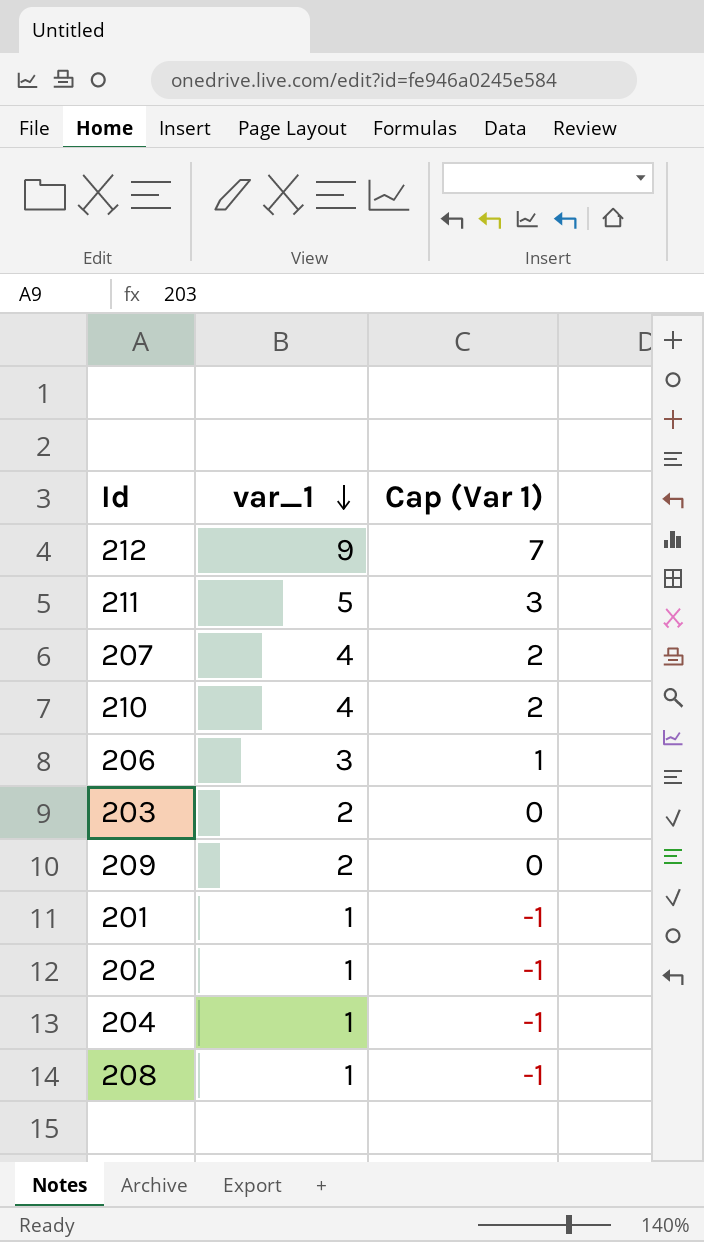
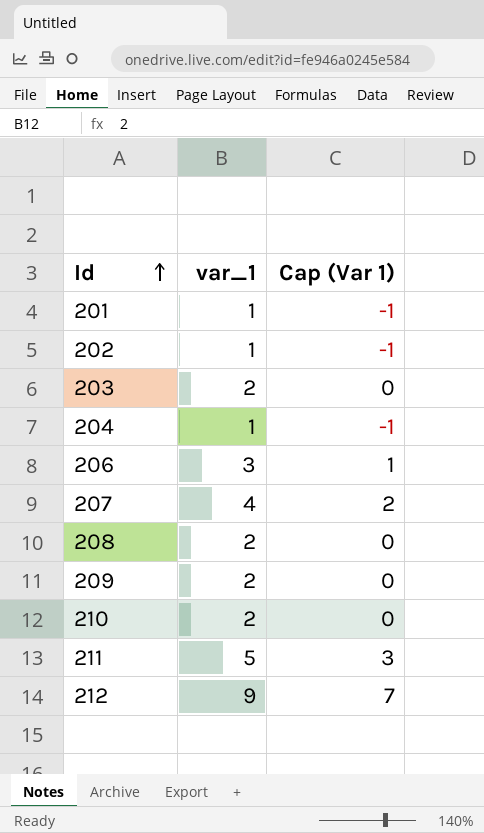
row order: var_1 descending -> Id ascending
208 | var_1: 1 -> 2
208 | Cap (Var 1): -1 -> 0
210 | var_1: 4 -> 2
210 | Cap (Var 1): 2 -> 0

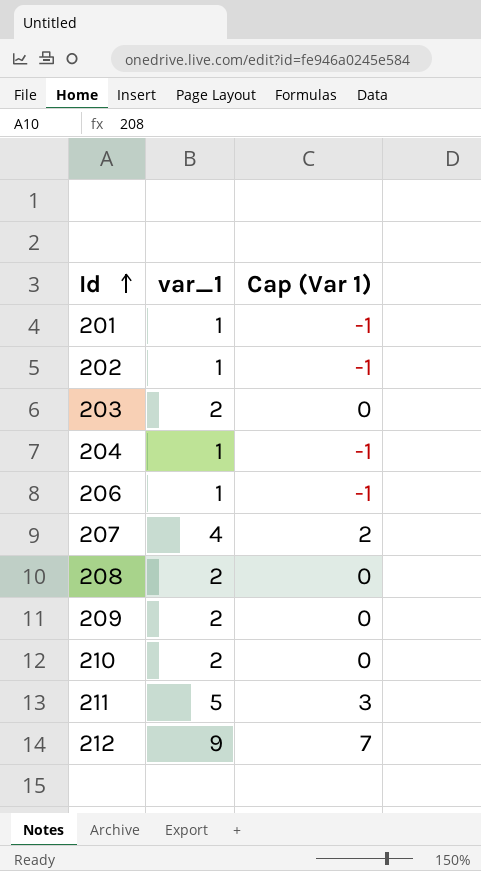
206 | var_1: 3 -> 1
206 | Cap (Var 1): 1 -> -1

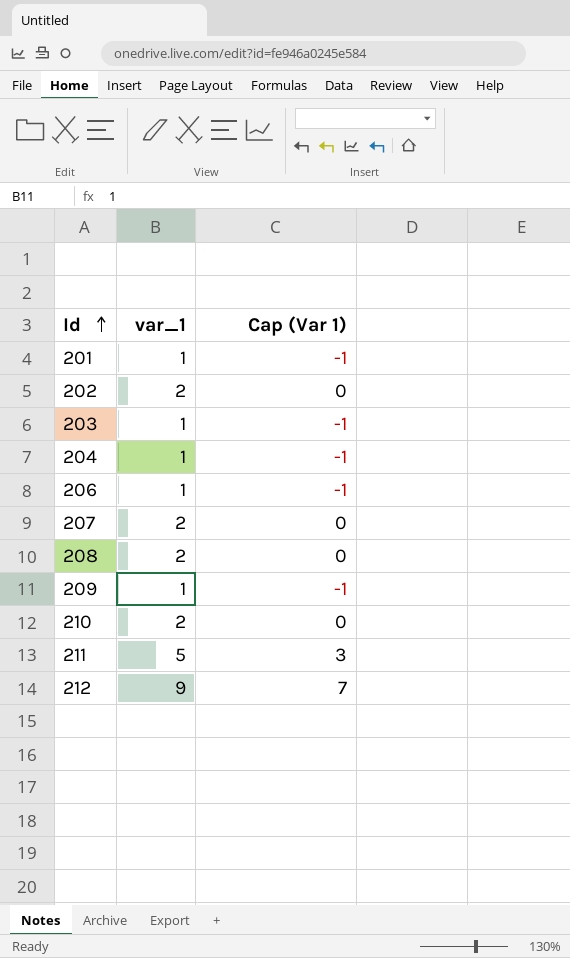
202 | var_1: 1 -> 2
202 | Cap (Var 1): -1 -> 0
203 | var_1: 2 -> 1
203 | Cap (Var 1): 0 -> -1
207 | var_1: 4 -> 2
207 | Cap (Var 1): 2 -> 0
209 | var_1: 2 -> 1
209 | Cap (Var 1): 0 -> -1

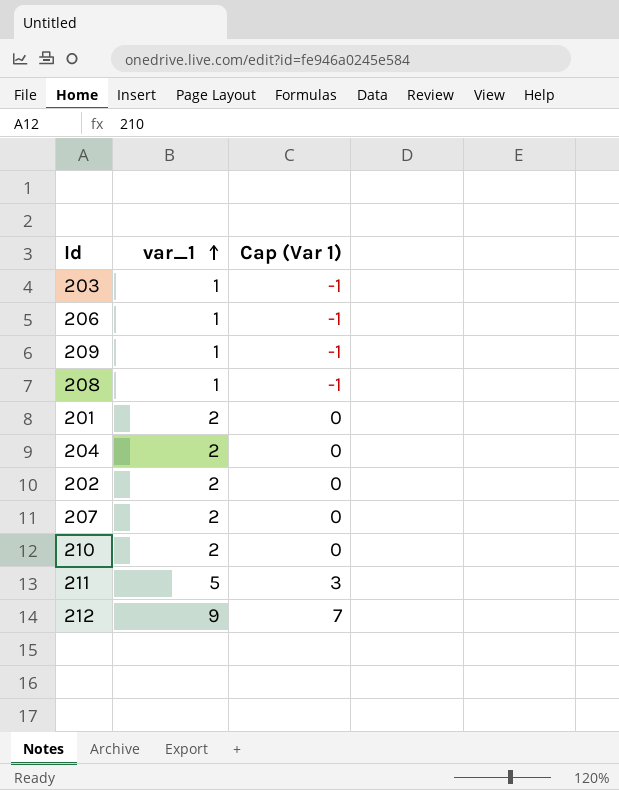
row order: Id ascending -> var_1 ascending
208 | var_1: 2 -> 1
208 | Cap (Var 1): 0 -> -1
201 | var_1: 1 -> 2
201 | Cap (Var 1): -1 -> 0
204 | var_1: 1 -> 2
204 | Cap (Var 1): -1 -> 0

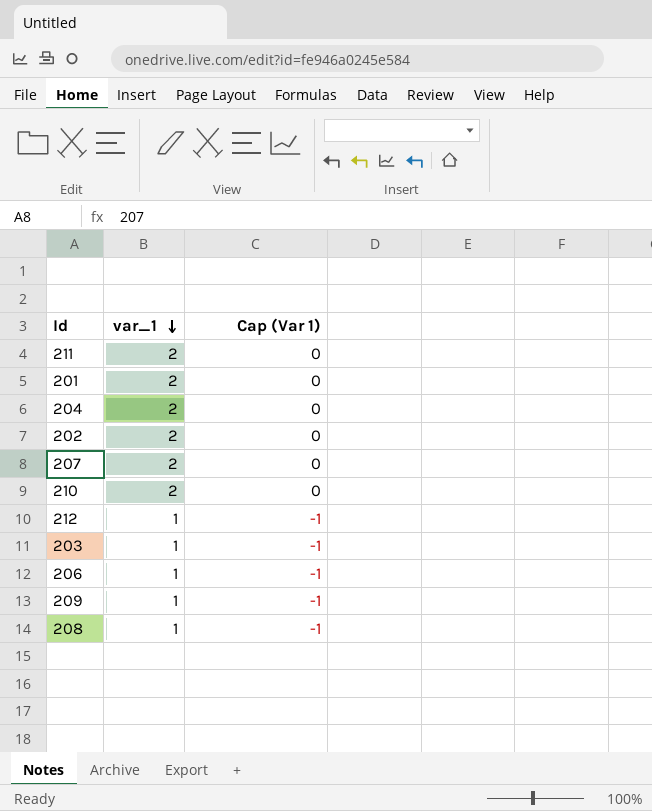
row order: var_1 ascending -> var_1 descending
211 | var_1: 5 -> 2
211 | Cap (Var 1): 3 -> 0
212 | var_1: 9 -> 1
212 | Cap (Var 1): 7 -> -1

